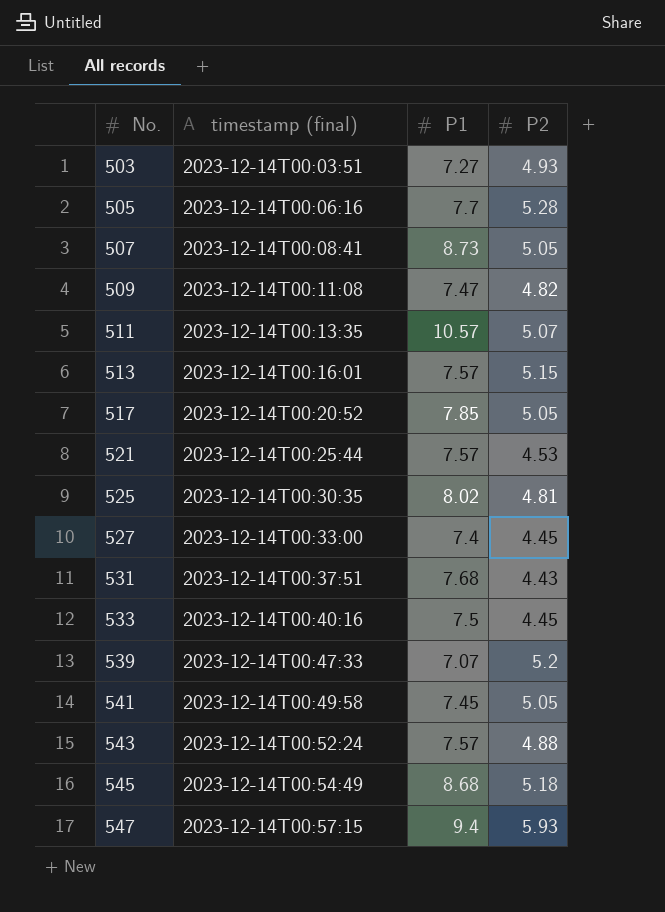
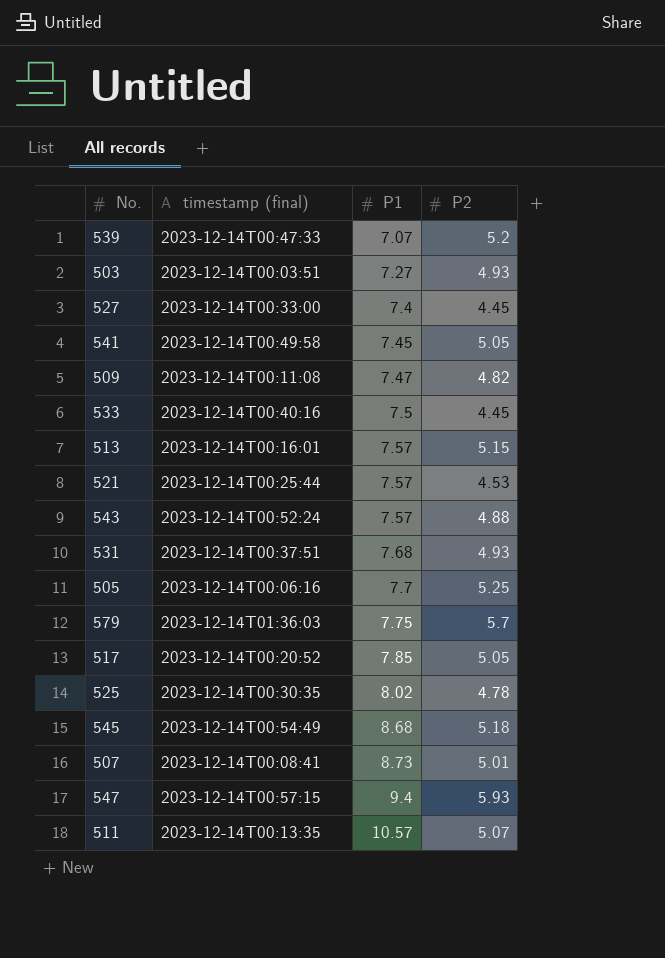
row order: No. ascending -> P1 ascending
531 | P2: 4.43 -> 4.93
505 | P2: 5.28 -> 5.25
row 579: none -> 2023-12-14T01:36:03 | 7.75 | 5.7
525 | P2: 4.81 -> 4.78
507 | P2: 5.05 -> 5.01

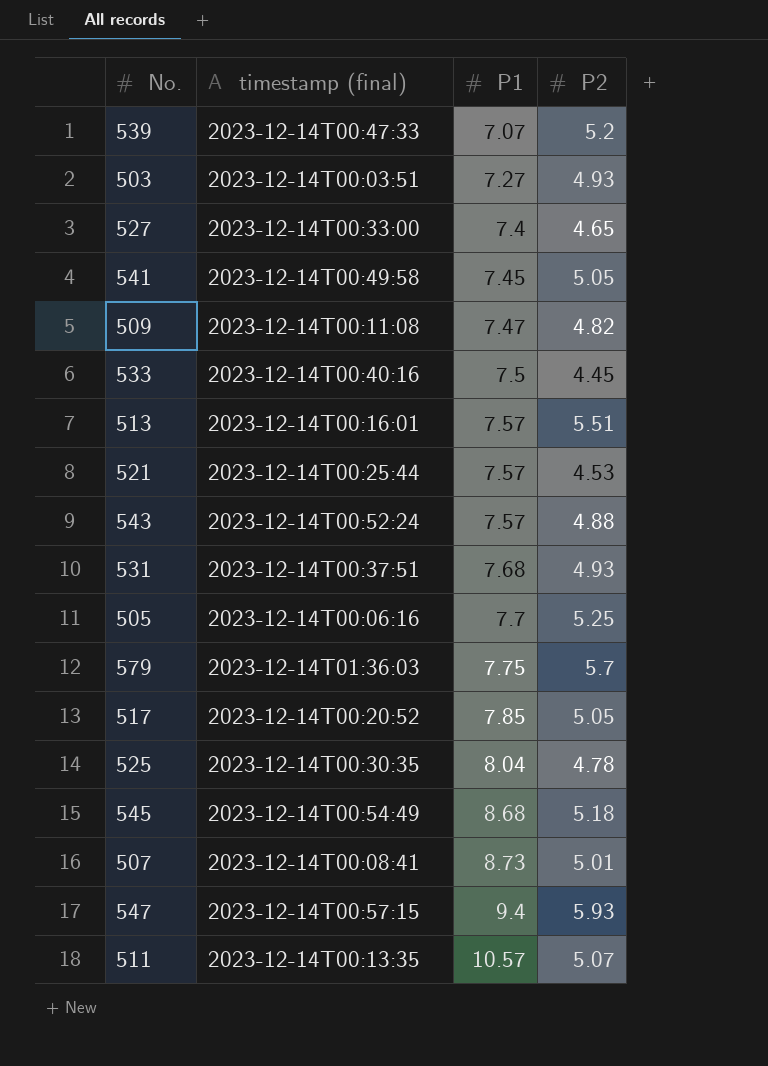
527 | P2: 4.45 -> 4.65
513 | P2: 5.15 -> 5.51
525 | P1: 8.02 -> 8.04

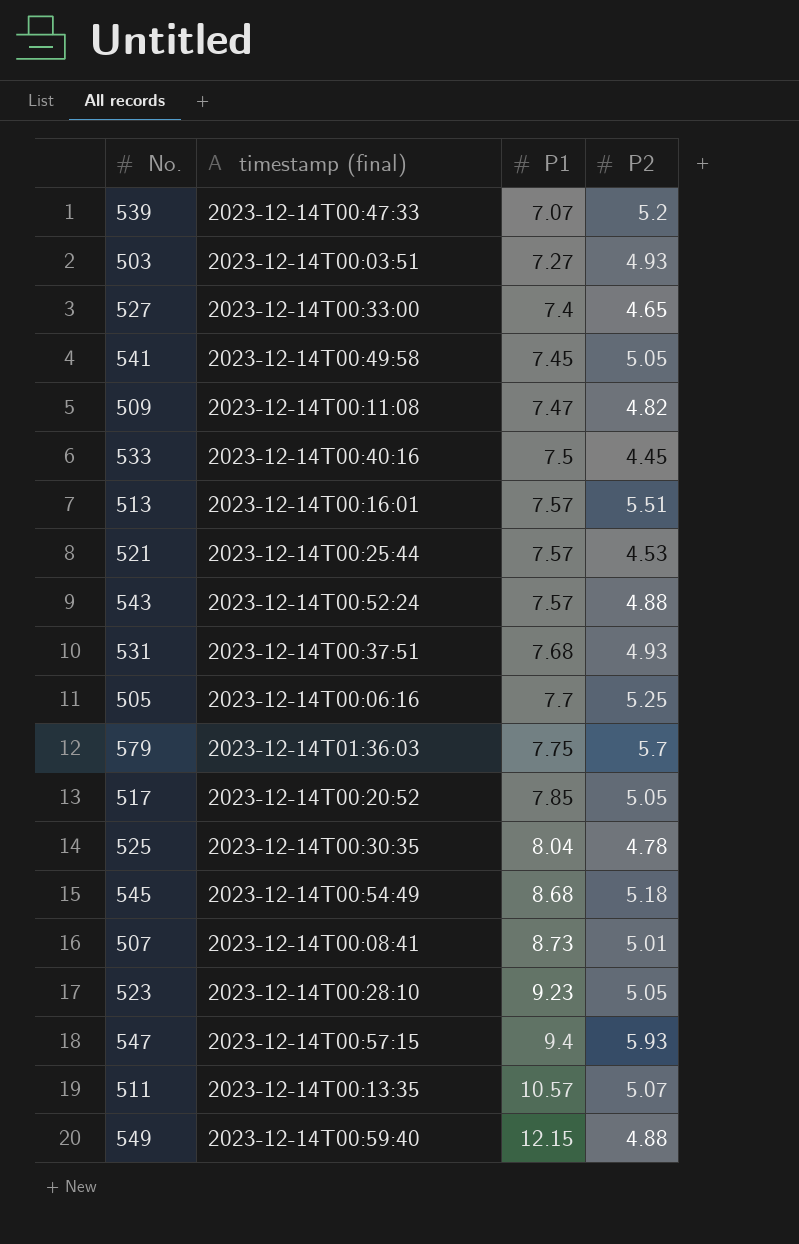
row 523: none -> 2023-12-14T00:28:10 | 9.23 | 5.05
row 549: none -> 2023-12-14T00:59:40 | 12.15 | 4.88

